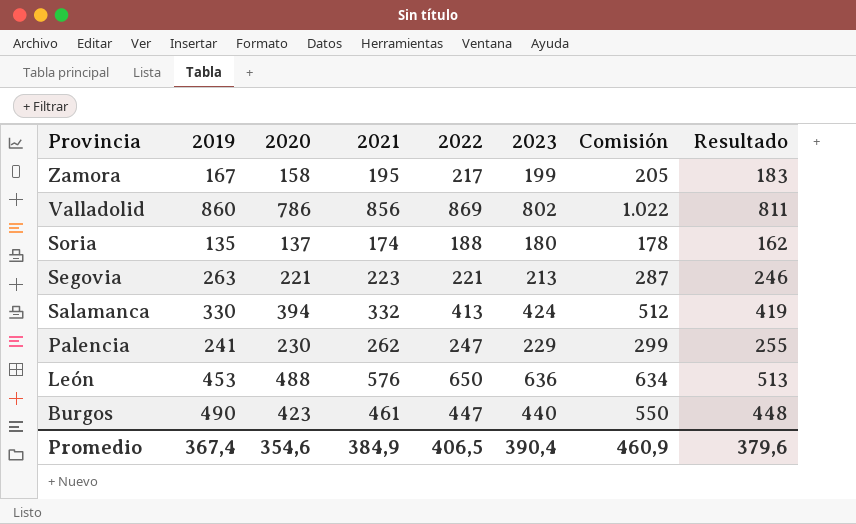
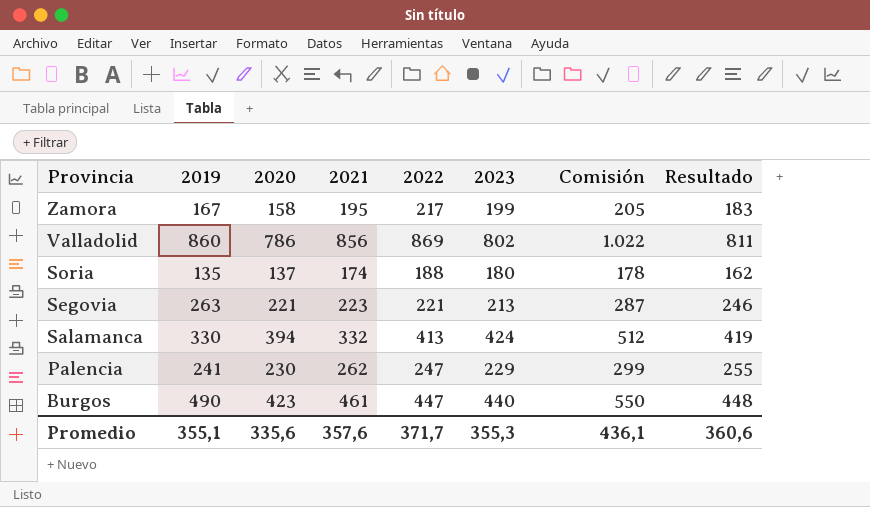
row León: 453 | 488 | 576 | 650 | 636 | 634 | 513 -> none
Promedio | 2019: 367,4 -> 355,1
Promedio | 2020: 354,6 -> 335,6
Promedio | 2021: 384,9 -> 357,6
Promedio | 2022: 406,5 -> 371,7
Promedio | 2023: 390,4 -> 355,3
Promedio | Comisión: 460,9 -> 436,1
Promedio | Resultado: 379,6 -> 360,6

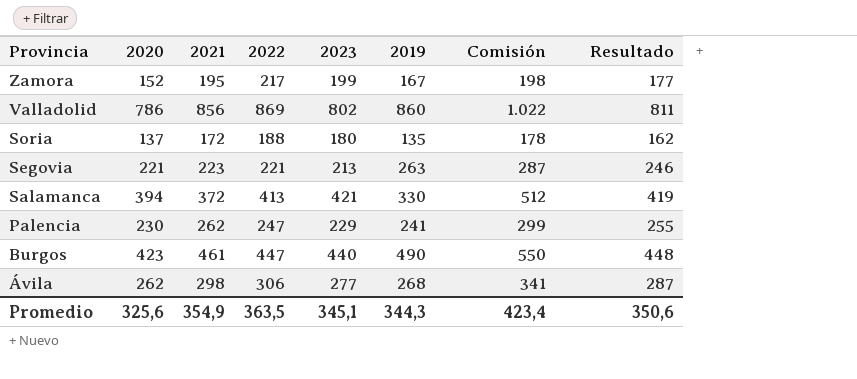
column 2019 | position: 2 -> 6
Zamora | 2020: 158 -> 152
Zamora | Comisión: 205 -> 198
Zamora | Resultado: 183 -> 177
Soria | 2021: 174 -> 172
Salamanca | 2021: 332 -> 372
Salamanca | 2023: 424 -> 421
row Ávila: none -> 262 | 298 | 306 | 277 | 268 | 341 | 287
Promedio | 2020: 335,6 -> 325,6
Promedio | 2021: 357,6 -> 354,9
Promedio | 2022: 371,7 -> 363,5
Promedio | 2023: 355,3 -> 345,1
Promedio | 2019: 355,1 -> 344,3
Promedio | Comisión: 436,1 -> 423,4
Promedio | Resultado: 360,6 -> 350,6

